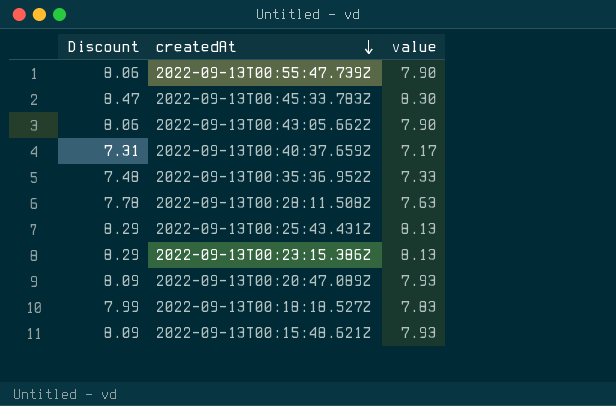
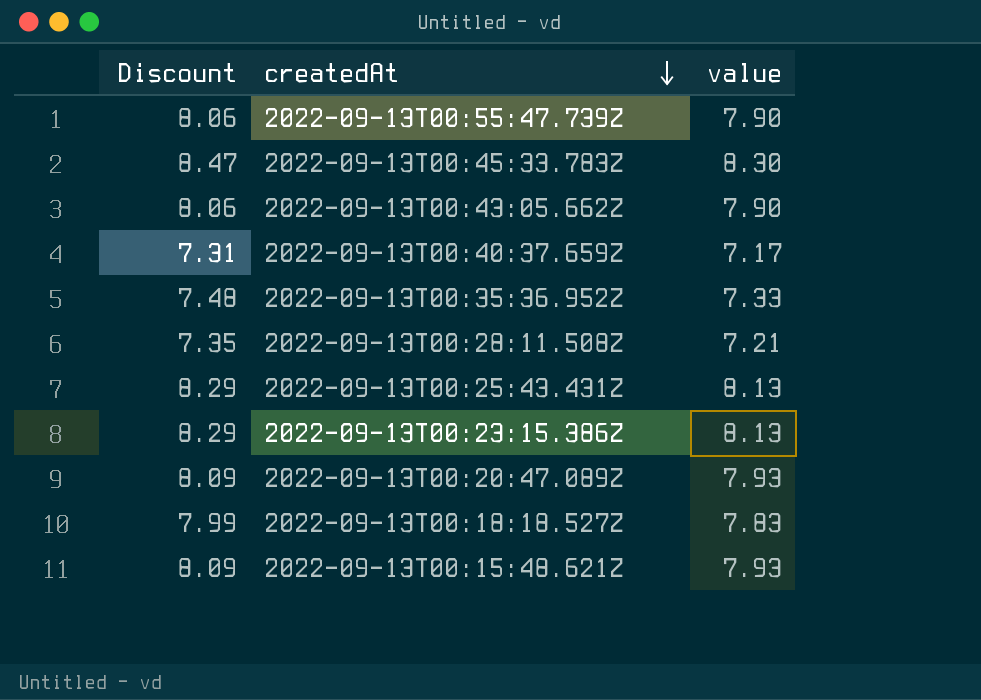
2022-09-13T00:28:11.508Z | Discount: 7.78 -> 7.35
2022-09-13T00:28:11.508Z | value: 7.63 -> 7.21

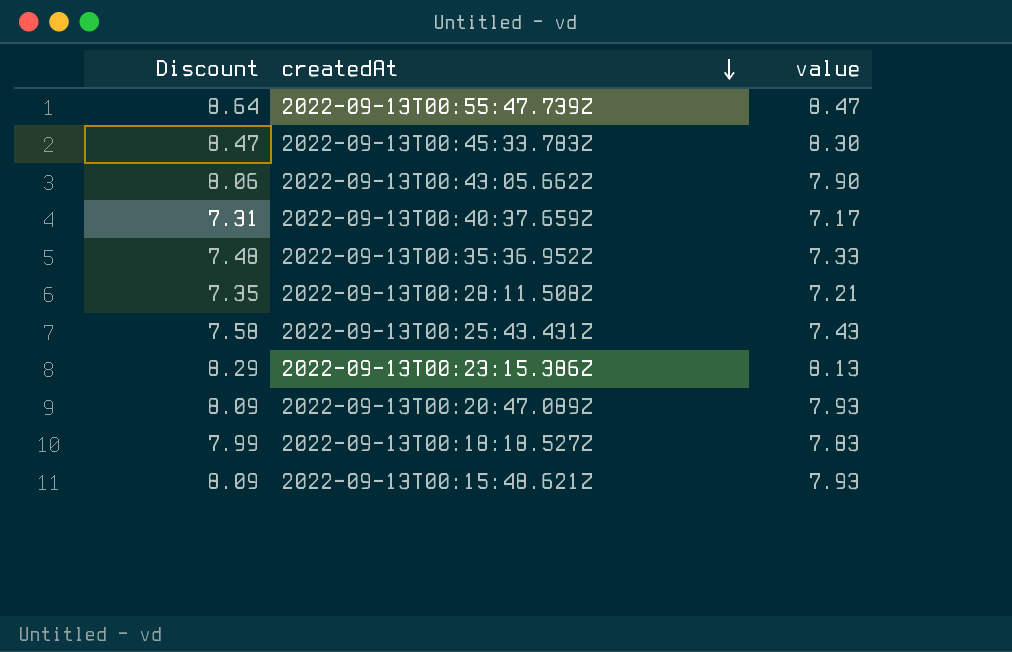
2022-09-13T00:55:47.739Z | Discount: 8.06 -> 8.64
2022-09-13T00:55:47.739Z | value: 7.90 -> 8.47
2022-09-13T00:25:43.431Z | Discount: 8.29 -> 7.58
2022-09-13T00:25:43.431Z | value: 8.13 -> 7.43

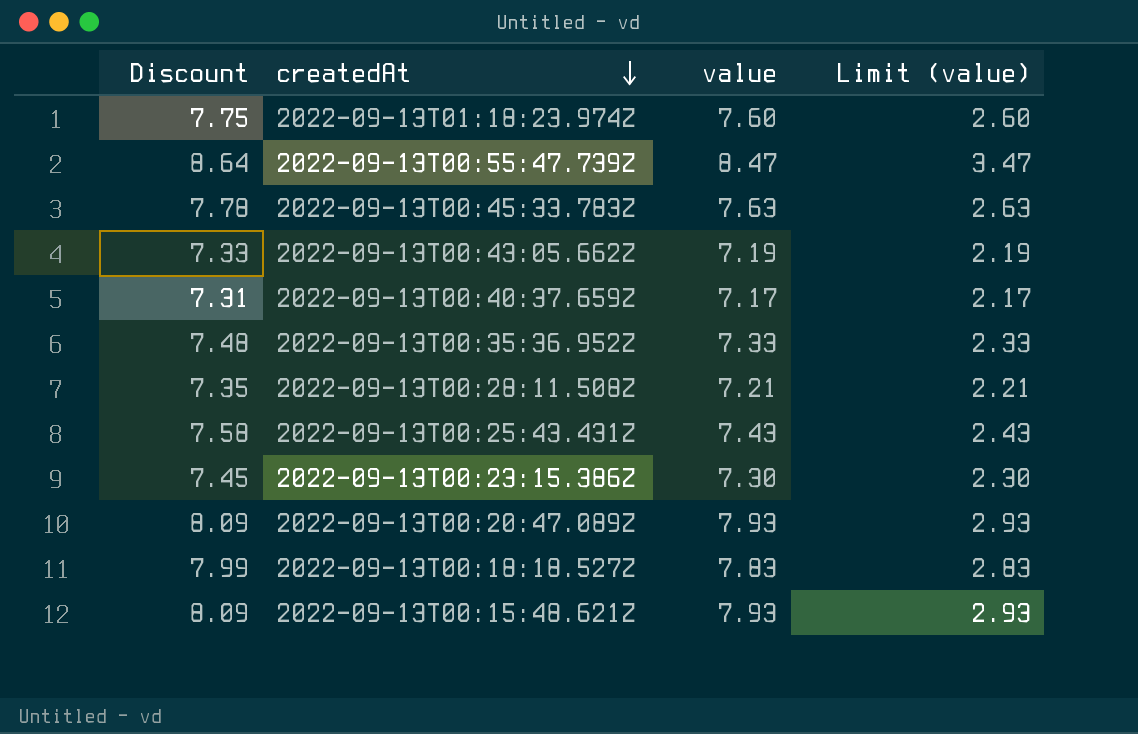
column Limit (value) | formula: none -> [value] - 5
row 2022-09-13T01:18:23.974Z: none -> 7.75 | 7.60 | 2.60
2022-09-13T00:45:33.783Z | Discount: 8.47 -> 7.78
2022-09-13T00:45:33.783Z | value: 8.30 -> 7.63
2022-09-13T00:43:05.662Z | Discount: 8.06 -> 7.33
2022-09-13T00:43:05.662Z | value: 7.90 -> 7.19
2022-09-13T00:23:15.386Z | Discount: 8.29 -> 7.45
2022-09-13T00:23:15.386Z | value: 8.13 -> 7.30

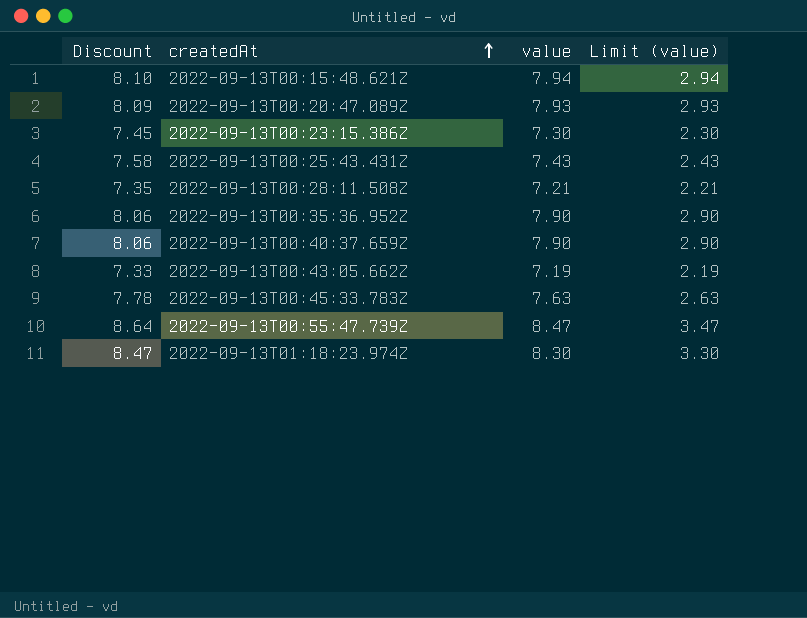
row order: createdAt descending -> createdAt ascending
row 2022-09-13T00:18:18.527Z: 7.99 | 7.83 | 2.83 -> none
2022-09-13T00:15:48.621Z | Discount: 8.09 -> 8.10
2022-09-13T00:15:48.621Z | value: 7.93 -> 7.94
2022-09-13T00:15:48.621Z | Limit (value): 2.93 -> 2.94
2022-09-13T00:35:36.952Z | Discount: 7.48 -> 8.06
2022-09-13T00:35:36.952Z | value: 7.33 -> 7.90
2022-09-13T00:35:36.952Z | Limit (value): 2.33 -> 2.90
2022-09-13T00:40:37.659Z | Discount: 7.31 -> 8.06
2022-09-13T00:40:37.659Z | value: 7.17 -> 7.90
2022-09-13T00:40:37.659Z | Limit (value): 2.17 -> 2.90
2022-09-13T01:18:23.974Z | Discount: 7.75 -> 8.47
2022-09-13T01:18:23.974Z | value: 7.60 -> 8.30
2022-09-13T01:18:23.974Z | Limit (value): 2.60 -> 3.30

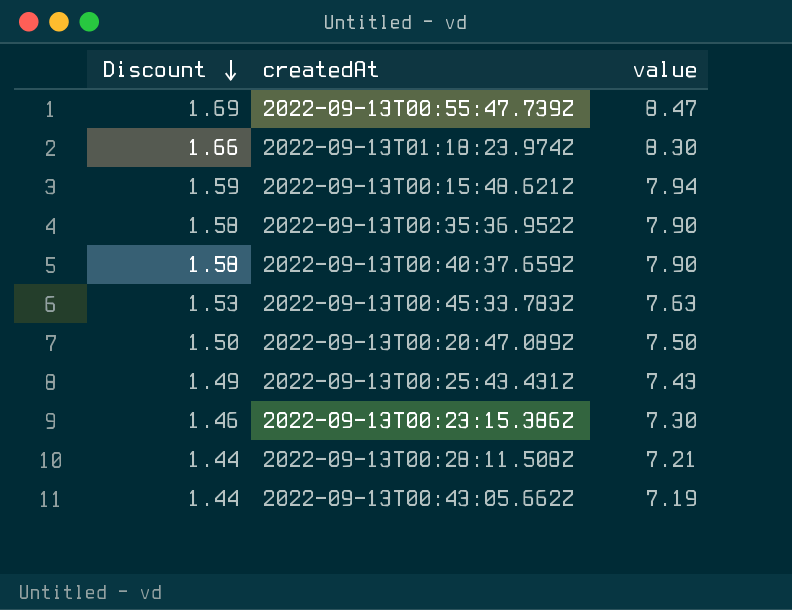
row order: createdAt ascending -> Discount descending
column Limit (value) | formula: [value] - 5 -> none
column Discount | formula: [value] * 1.02 -> [value] * 0.2
2022-09-13T00:20:47.089Z | value: 7.93 -> 7.50

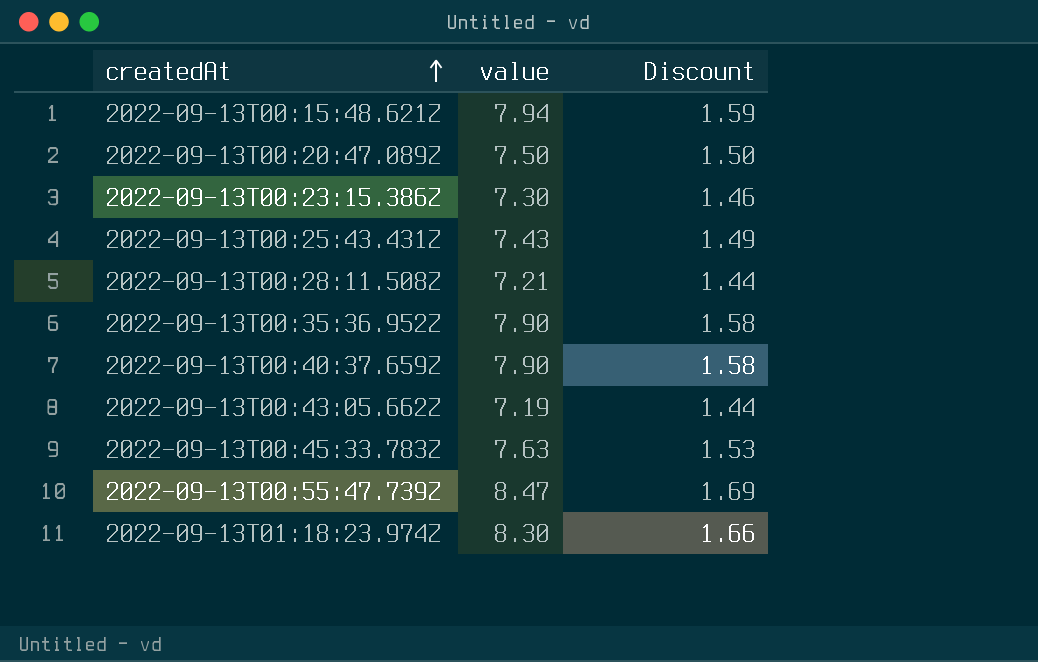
row order: Discount descending -> createdAt ascending
column Discount | position: 1 -> 3

